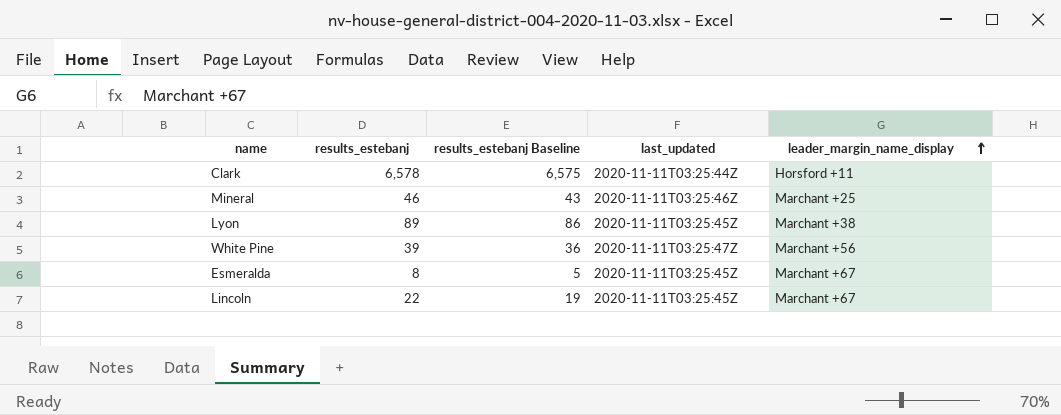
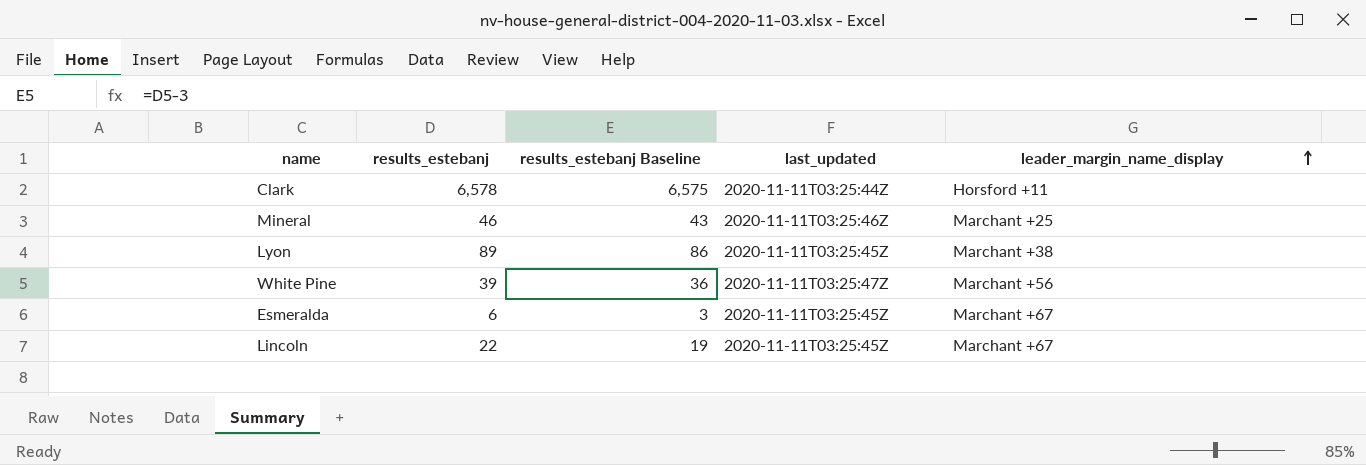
Esmeralda | results_estebanj: 8 -> 6
Esmeralda | results_estebanj Baseline: 5 -> 3

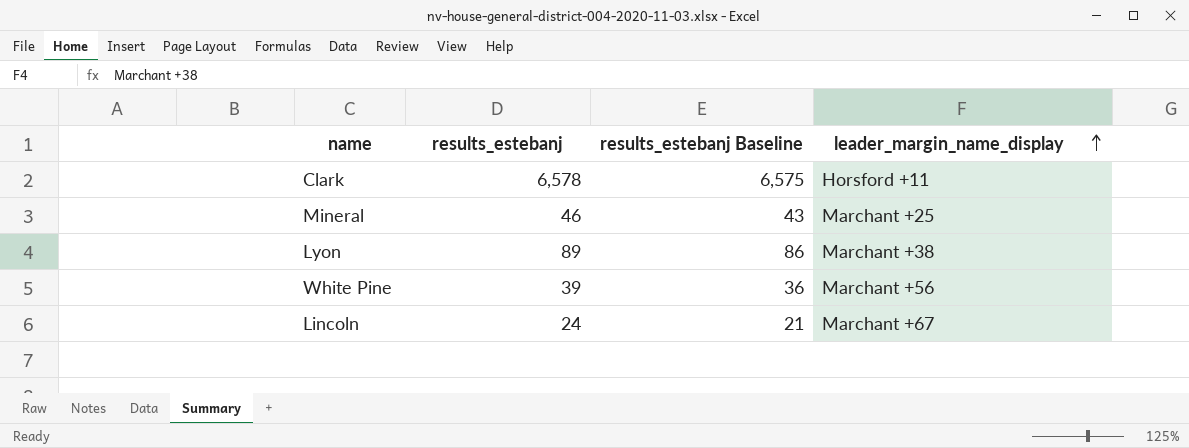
column last_updated | position: 4 -> none
row Esmeralda: 6 | 3 | 2020-11-11T03:25:45Z | Marchant +67 -> none
Lincoln | results_estebanj: 22 -> 24
Lincoln | results_estebanj Baseline: 19 -> 21

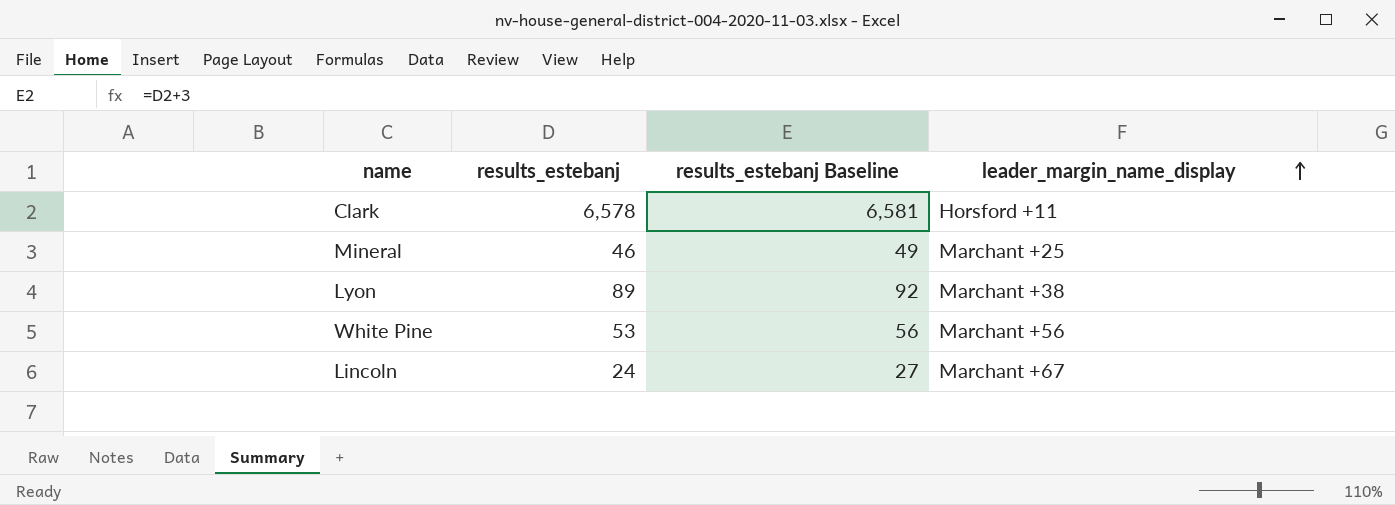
column results_estebanj Baseline | formula: [results_estebanj] - 3 -> [results_estebanj] + 3
White Pine | results_estebanj: 39 -> 53

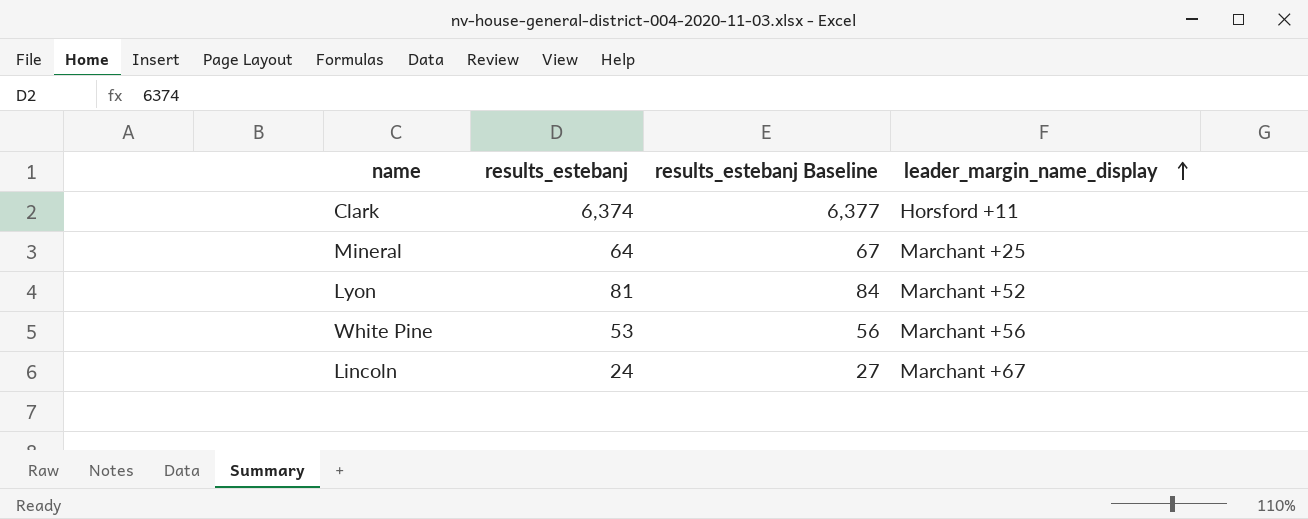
Clark | results_estebanj: 6,578 -> 6,374
Clark | results_estebanj Baseline: 6,581 -> 6,377
Mineral | results_estebanj: 46 -> 64
Mineral | results_estebanj Baseline: 49 -> 67
Lyon | results_estebanj: 89 -> 81
Lyon | results_estebanj Baseline: 92 -> 84
Lyon | leader_margin_name_display: Marchant +38 -> Marchant +52

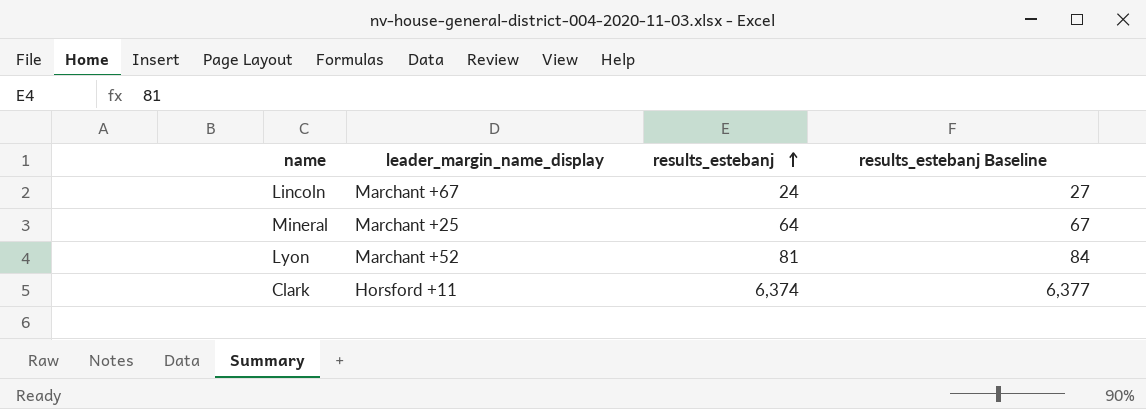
row order: leader_margin_name_display ascending -> results_estebanj ascending
column leader_margin_name_display | position: 4 -> 2
row White Pine: 53 | 56 | Marchant +56 -> none

